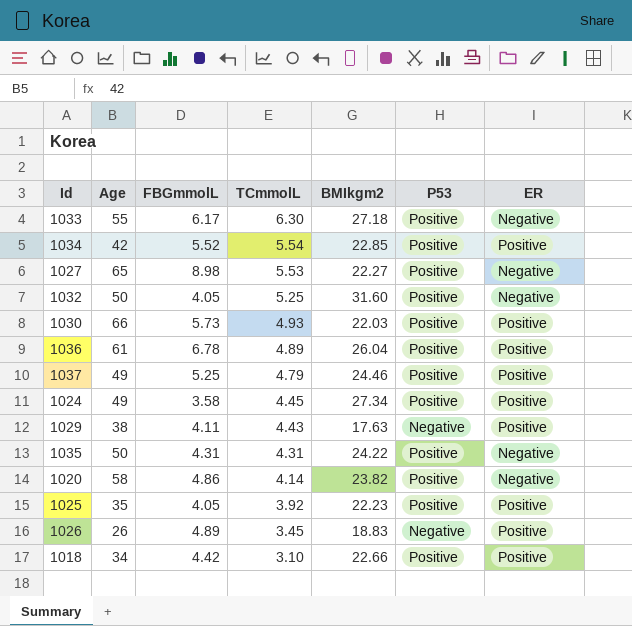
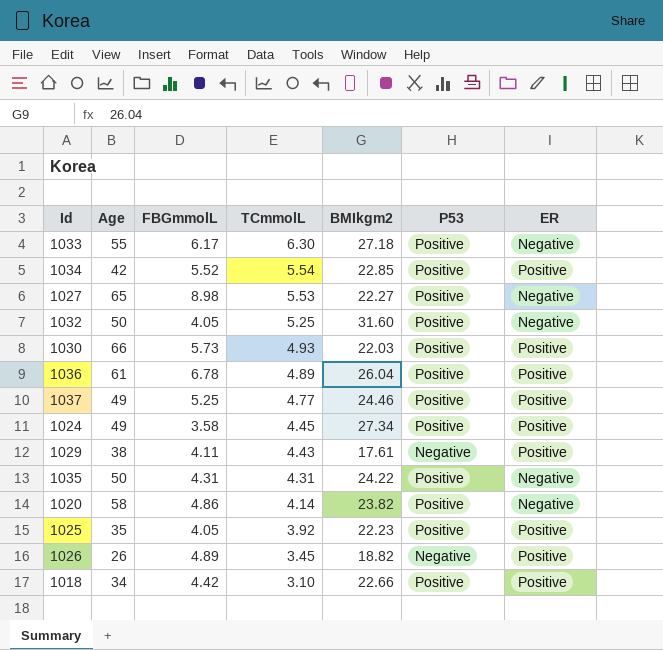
1037 | TCmmolL: 4.79 -> 4.77
1029 | BMIkgm2: 17.63 -> 17.61
1026 | BMIkgm2: 18.83 -> 18.82

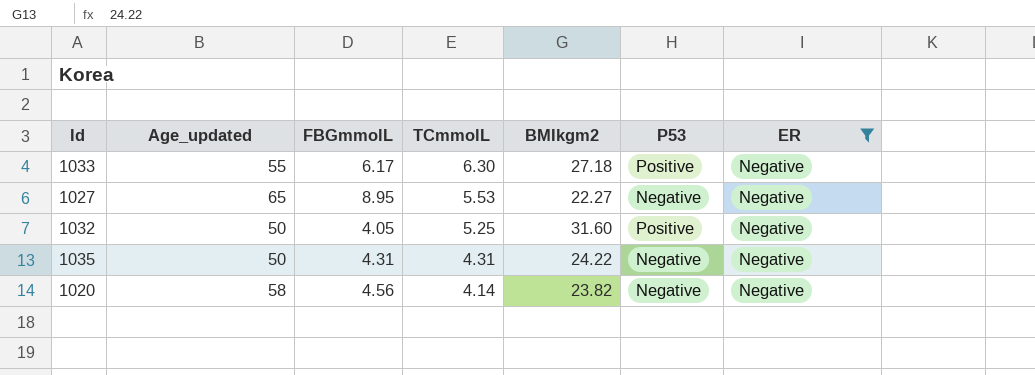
filter: none -> ER = Negative
column name: Age -> Age_updated
1027 | FBGmmolL: 8.98 -> 8.95
1027 | P53: Positive -> Negative
1035 | P53: Positive -> Negative
1020 | FBGmmolL: 4.86 -> 4.56
1020 | P53: Positive -> Negative

